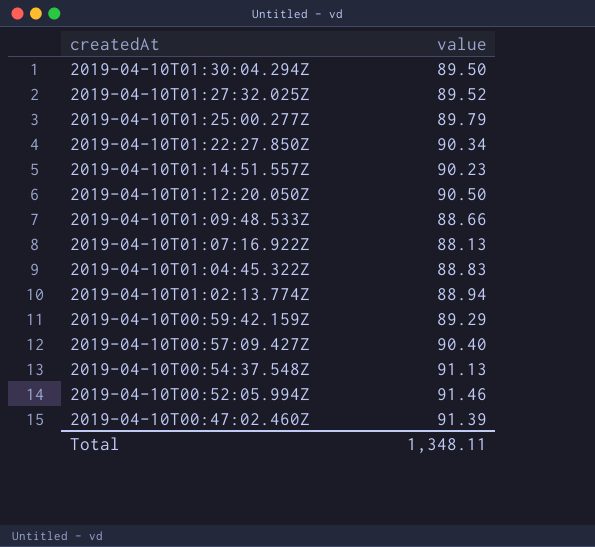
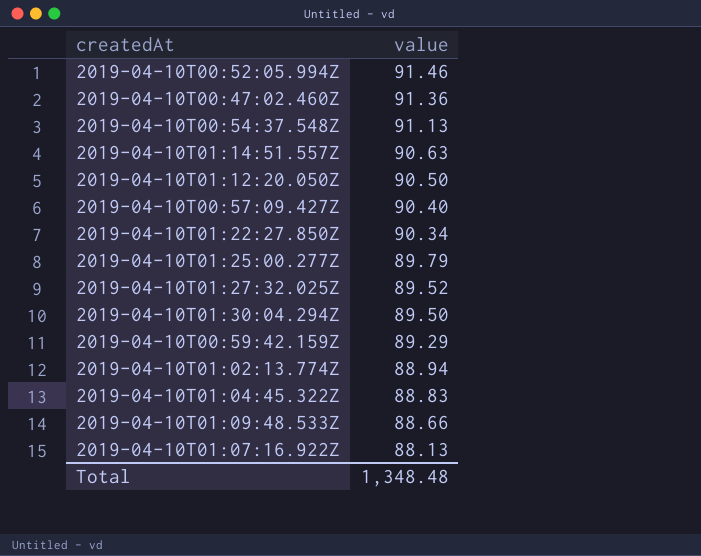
row order: createdAt descending -> value descending
2019-04-10T00:47:02.460Z | value: 91.39 -> 91.36
2019-04-10T01:14:51.557Z | value: 90.23 -> 90.63
Total | value: 1,348.11 -> 1,348.48

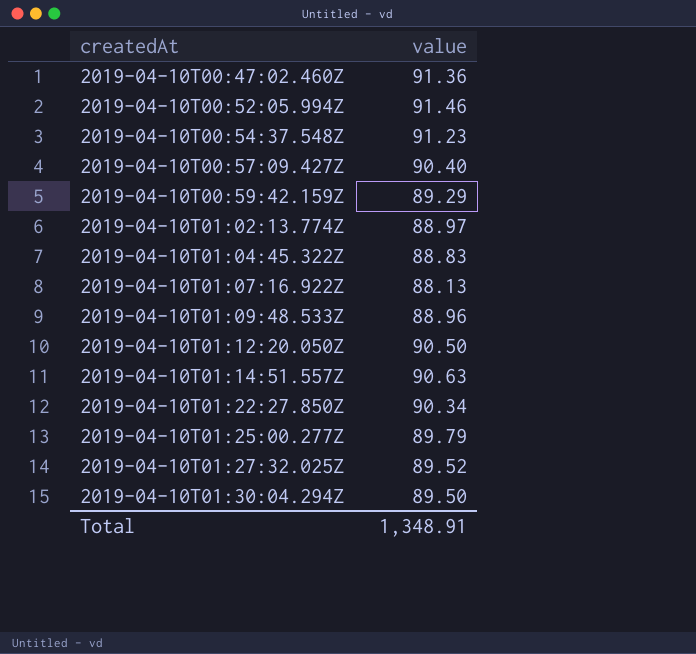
row order: value descending -> createdAt ascending
2019-04-10T00:54:37.548Z | value: 91.13 -> 91.23
2019-04-10T01:02:13.774Z | value: 88.94 -> 88.97
2019-04-10T01:09:48.533Z | value: 88.66 -> 88.96
Total | value: 1,348.48 -> 1,348.91

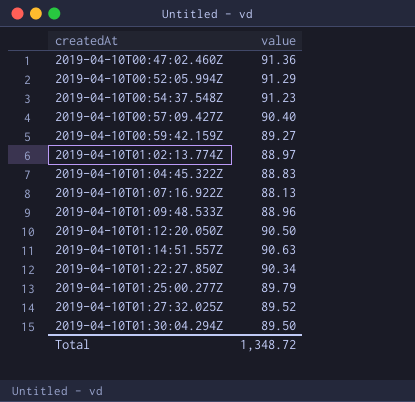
2019-04-10T00:52:05.994Z | value: 91.46 -> 91.29
2019-04-10T00:59:42.159Z | value: 89.29 -> 89.27
Total | value: 1,348.91 -> 1,348.72

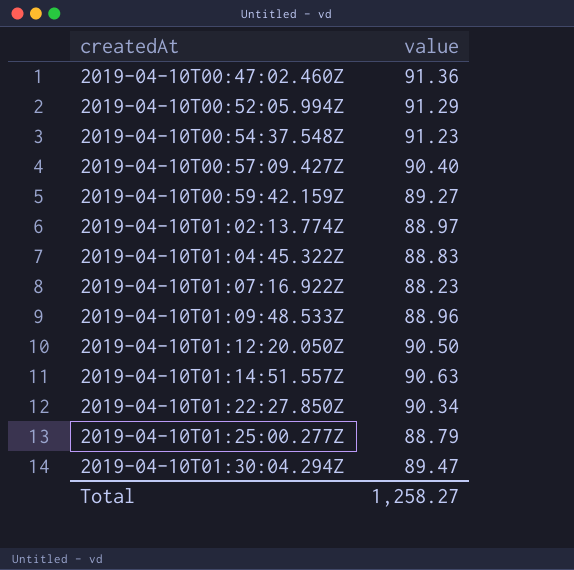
row 2019-04-10T01:27:32.025Z: 89.52 -> none
2019-04-10T01:07:16.922Z | value: 88.13 -> 88.23
2019-04-10T01:25:00.277Z | value: 89.79 -> 88.79
2019-04-10T01:30:04.294Z | value: 89.50 -> 89.47
Total | value: 1,348.72 -> 1,258.27

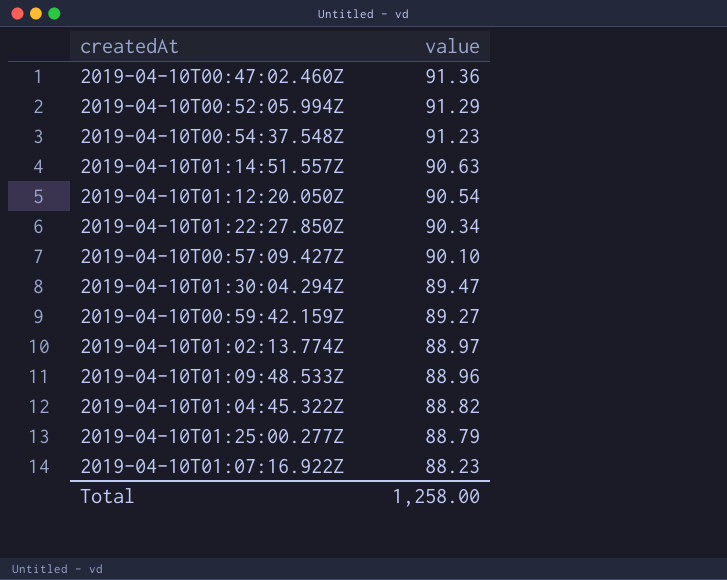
row order: createdAt ascending -> value descending
2019-04-10T01:12:20.050Z | value: 90.50 -> 90.54
2019-04-10T00:57:09.427Z | value: 90.40 -> 90.10
2019-04-10T01:04:45.322Z | value: 88.83 -> 88.82
Total | value: 1,258.27 -> 1,258.00

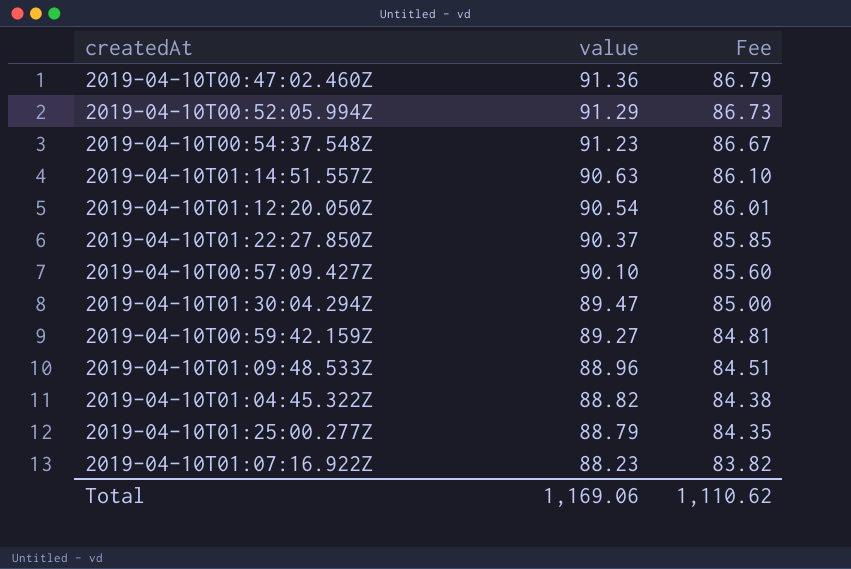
column Fee | formula: none -> [value] * 0.95
row 2019-04-10T01:02:13.774Z: 88.97 -> none
2019-04-10T01:22:27.850Z | value: 90.34 -> 90.37
Total | value: 1,258.00 -> 1,169.06

